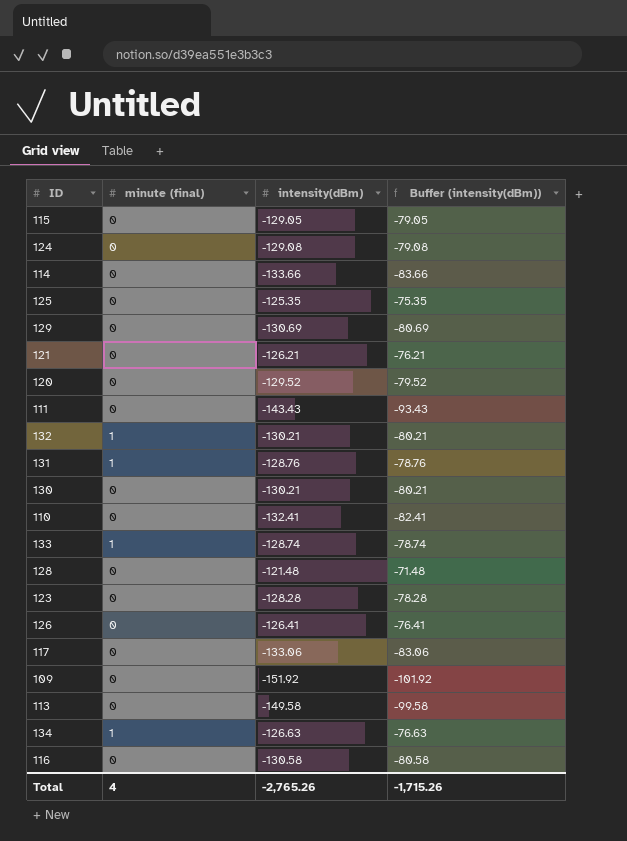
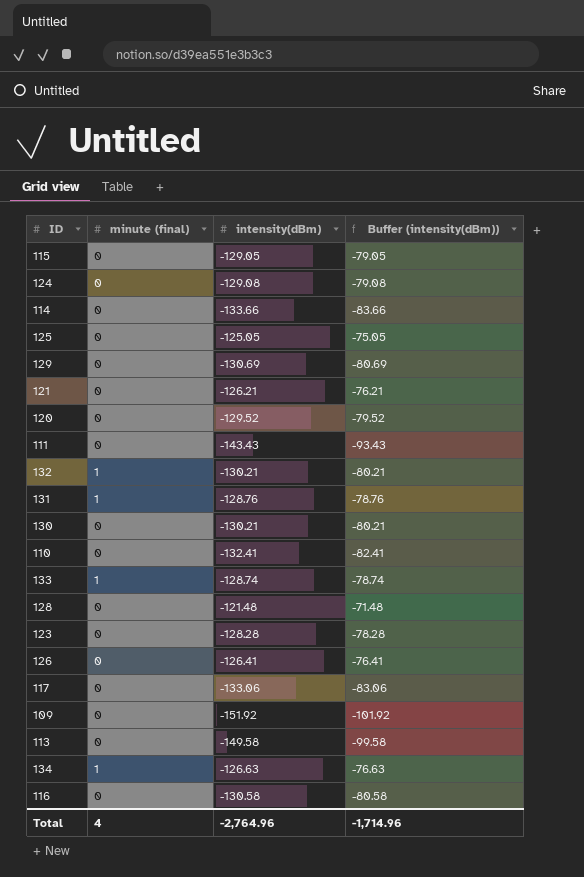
125 | intensity(dBm): -125.35 -> -125.05
125 | Buffer (intensity(dBm)): -75.35 -> -75.05
Total | intensity(dBm): -2,765.26 -> -2,764.96
Total | Buffer (intensity(dBm)): -1,715.26 -> -1,714.96

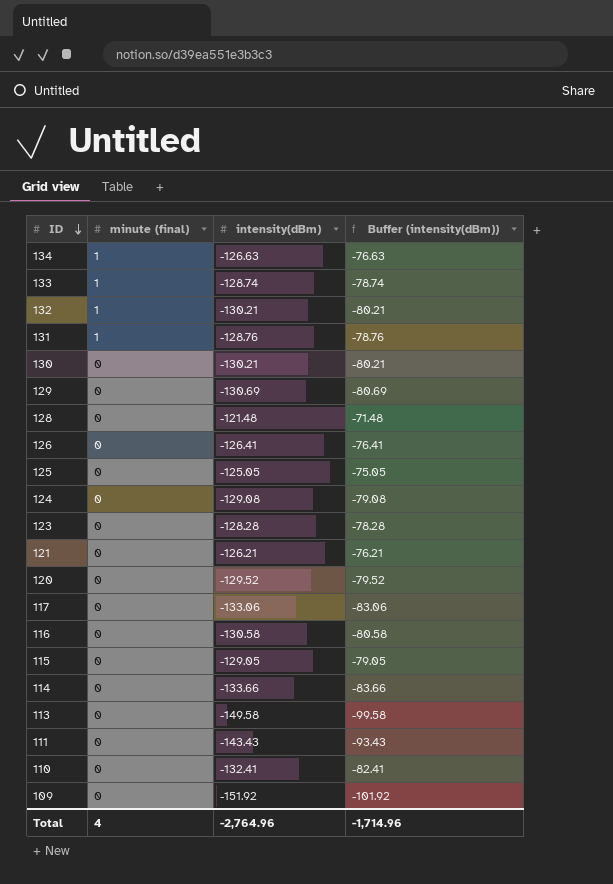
row order: none -> ID descending

